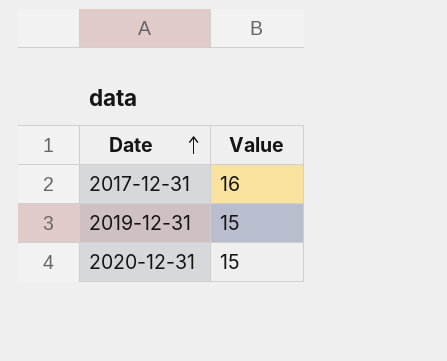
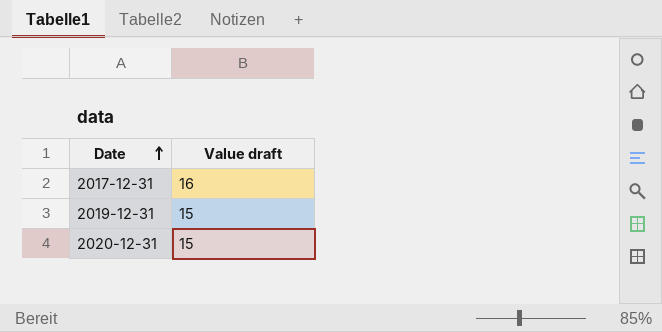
column name: Value -> Value draft

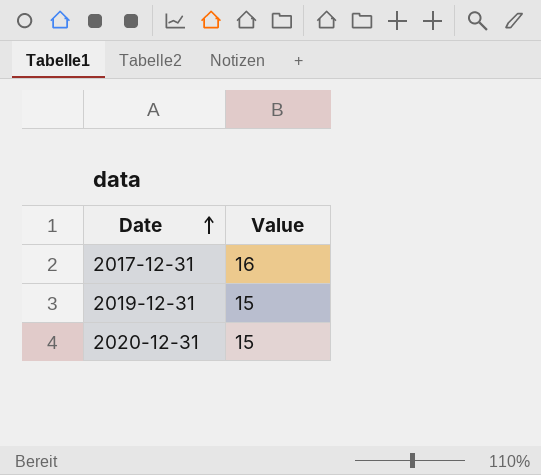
column name: Value draft -> Value

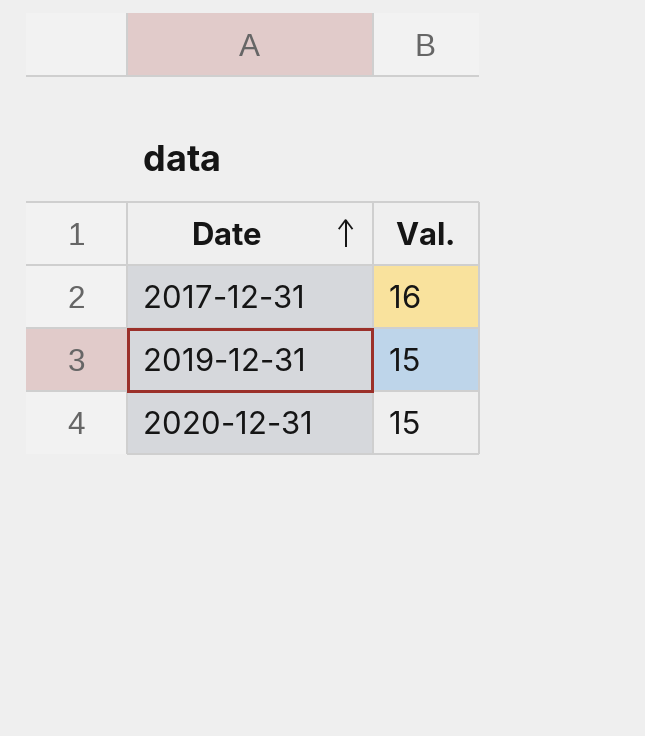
column name: Value -> Val.

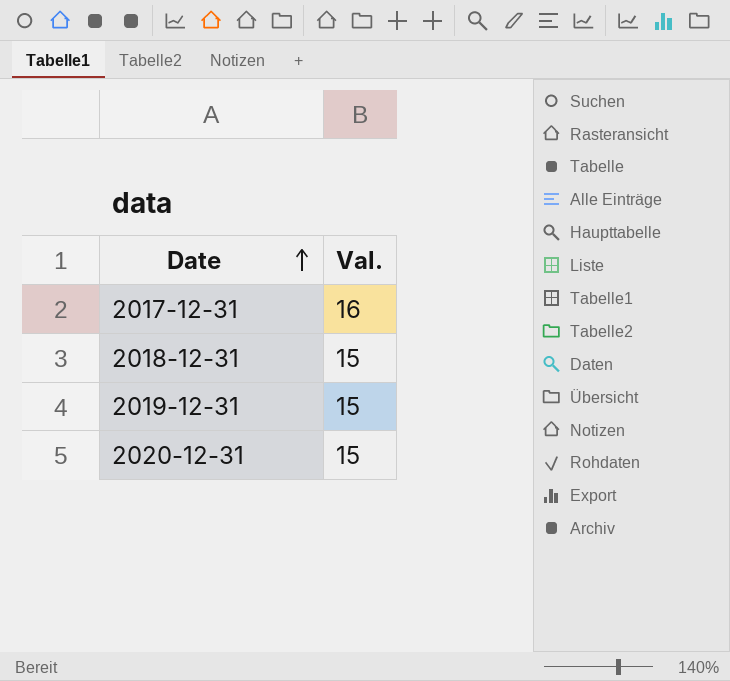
row 2018-12-31: none -> 15

